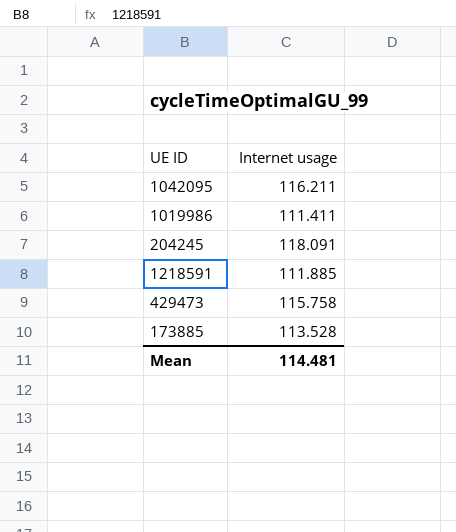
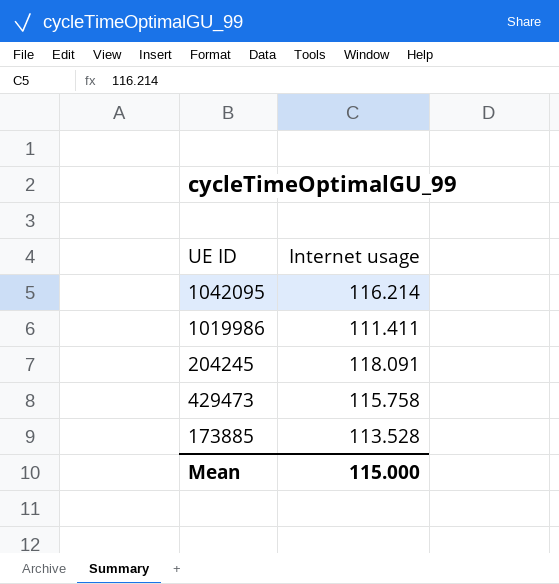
row 1218591: 111.885 -> none
1042095 | Internet usage: 116.211 -> 116.214
Mean | Internet usage: 114.481 -> 115.000

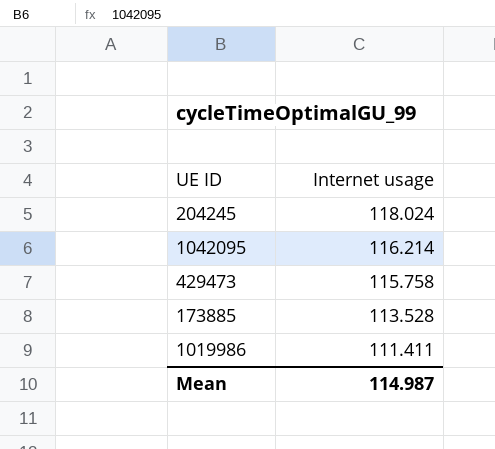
row order: none -> Internet usage descending
204245 | Internet usage: 118.091 -> 118.024
Mean | Internet usage: 115.000 -> 114.987

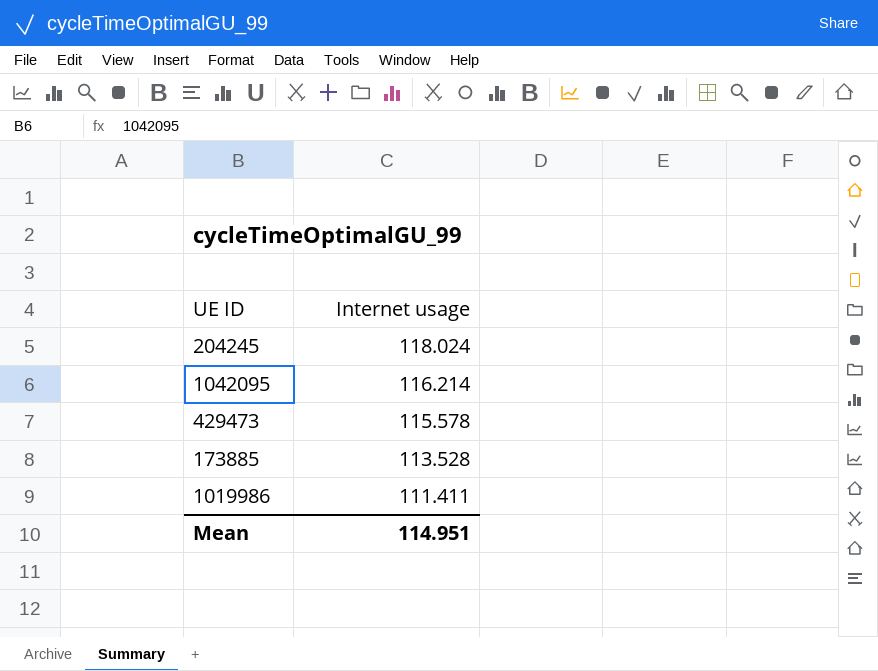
429473 | Internet usage: 115.758 -> 115.578
Mean | Internet usage: 114.987 -> 114.951

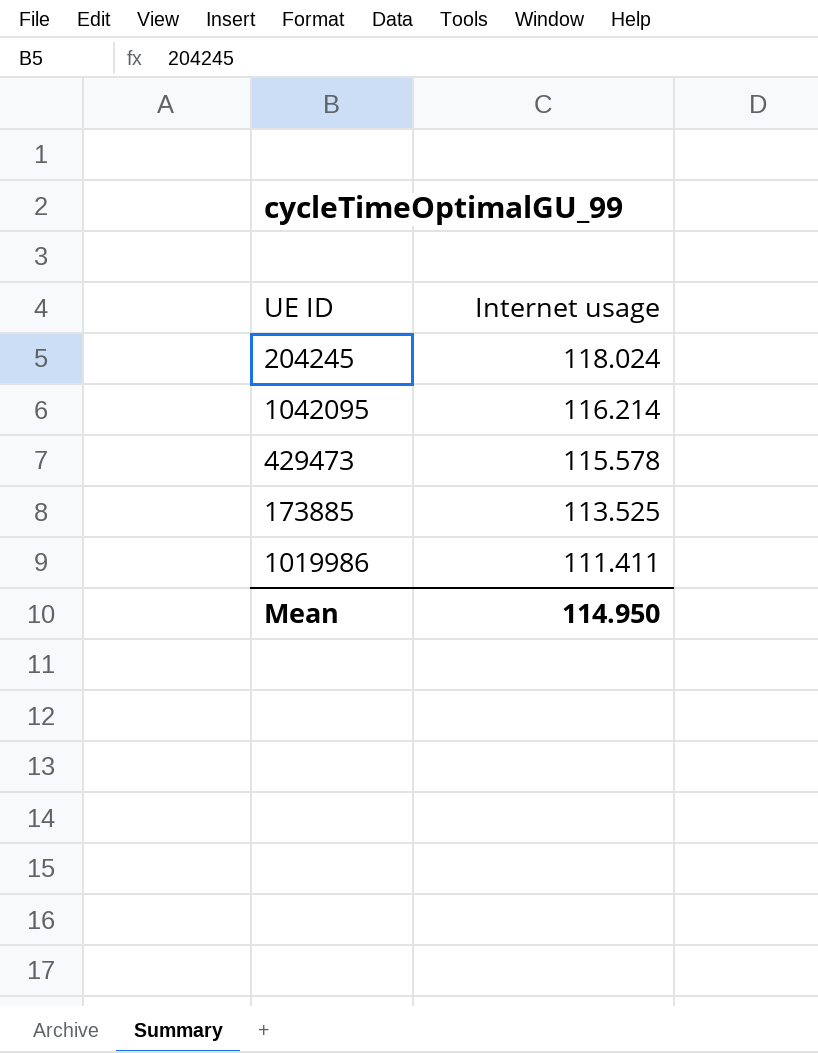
173885 | Internet usage: 113.528 -> 113.525
Mean | Internet usage: 114.951 -> 114.950

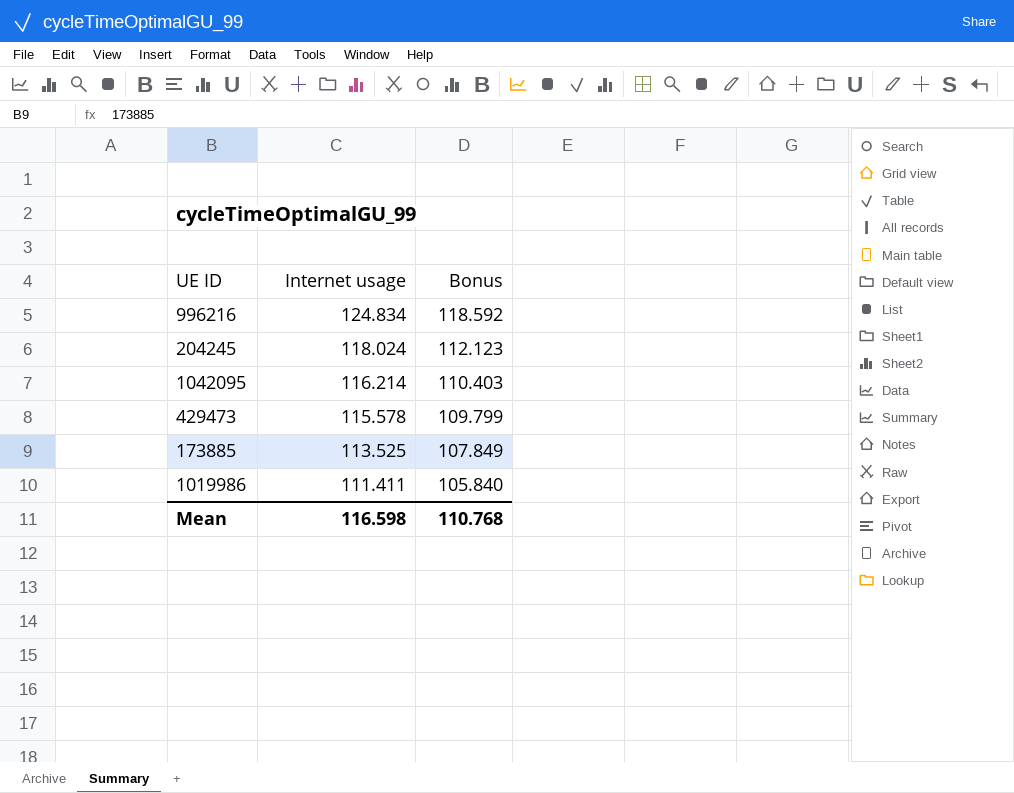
column Bonus | formula: none -> [Internet usage] * 0.95
row 996216: none -> 124.834 | 118.592
Mean | Internet usage: 114.950 -> 116.598

